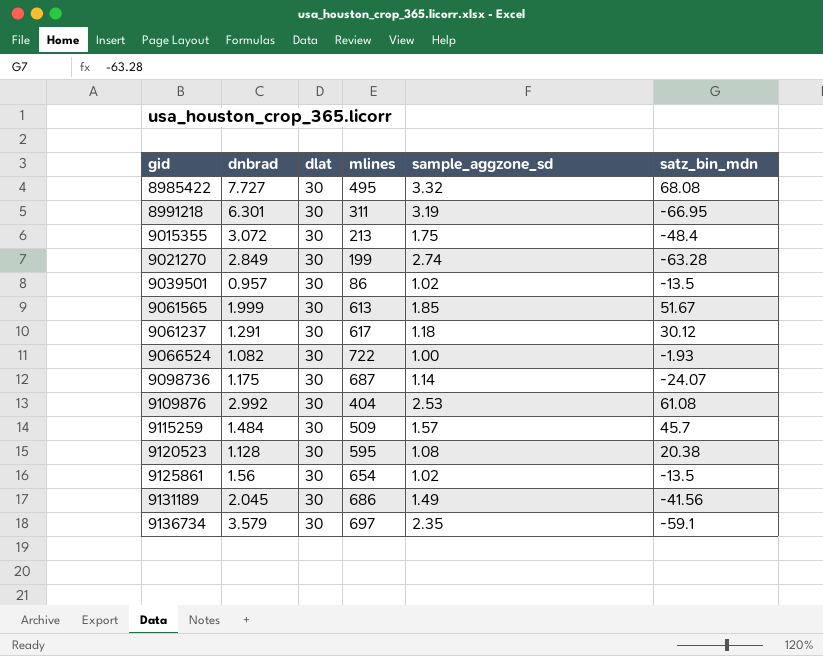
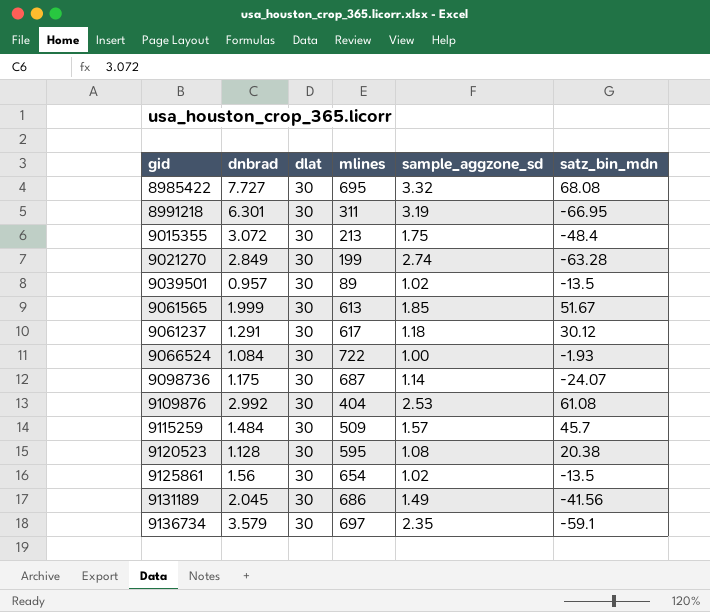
8985422 | mlines: 495 -> 695
9039501 | mlines: 86 -> 89
9066524 | dnbrad: 1.082 -> 1.084

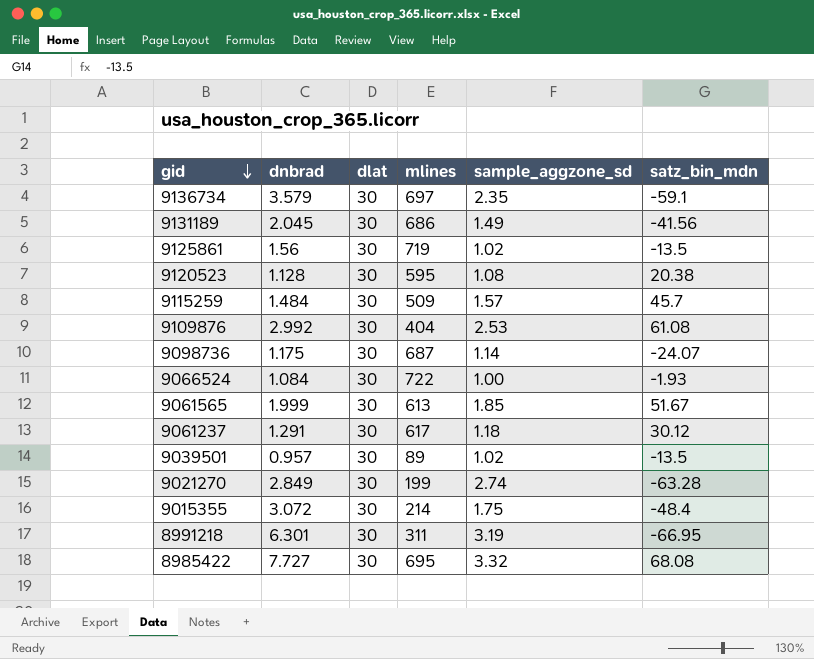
row order: none -> gid descending
9125861 | mlines: 654 -> 719
9015355 | mlines: 213 -> 214

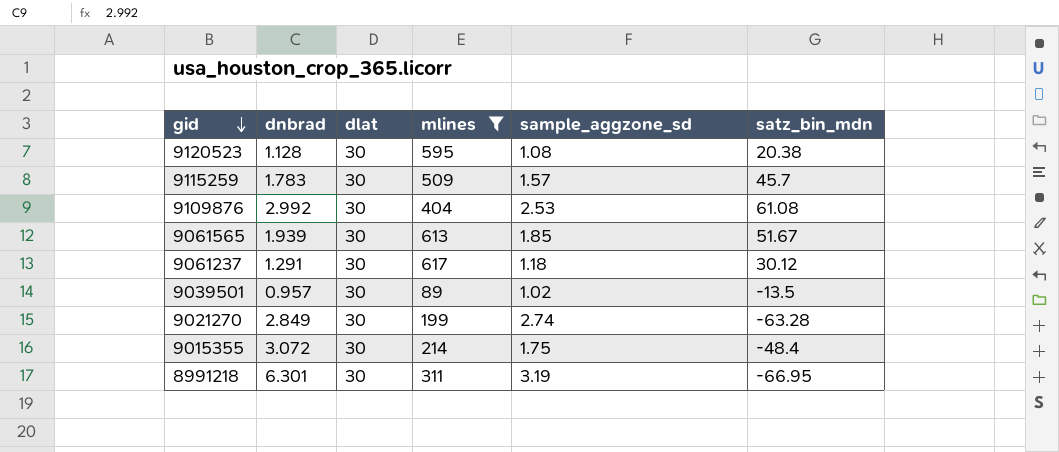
filter: none -> mlines <= 617
9115259 | dnbrad: 1.484 -> 1.783
9061565 | dnbrad: 1.999 -> 1.939

